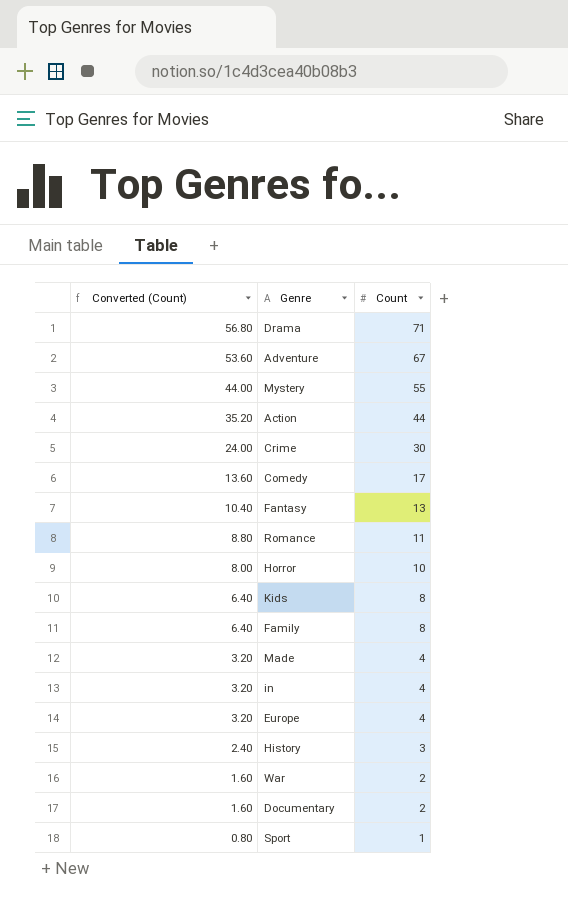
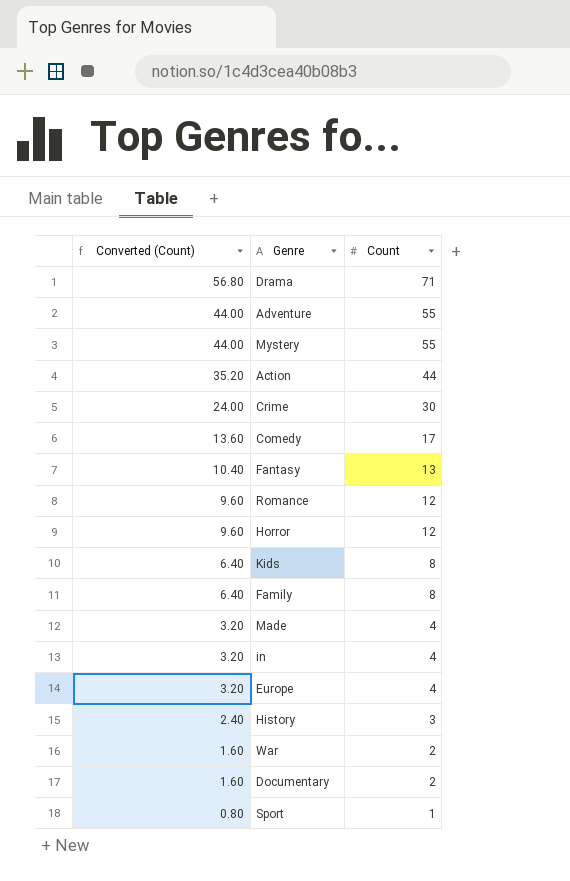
Adventure | Converted (Count): 53.60 -> 44.00
Adventure | Count: 67 -> 55
Romance | Converted (Count): 8.80 -> 9.60
Romance | Count: 11 -> 12
Horror | Converted (Count): 8.00 -> 9.60
Horror | Count: 10 -> 12

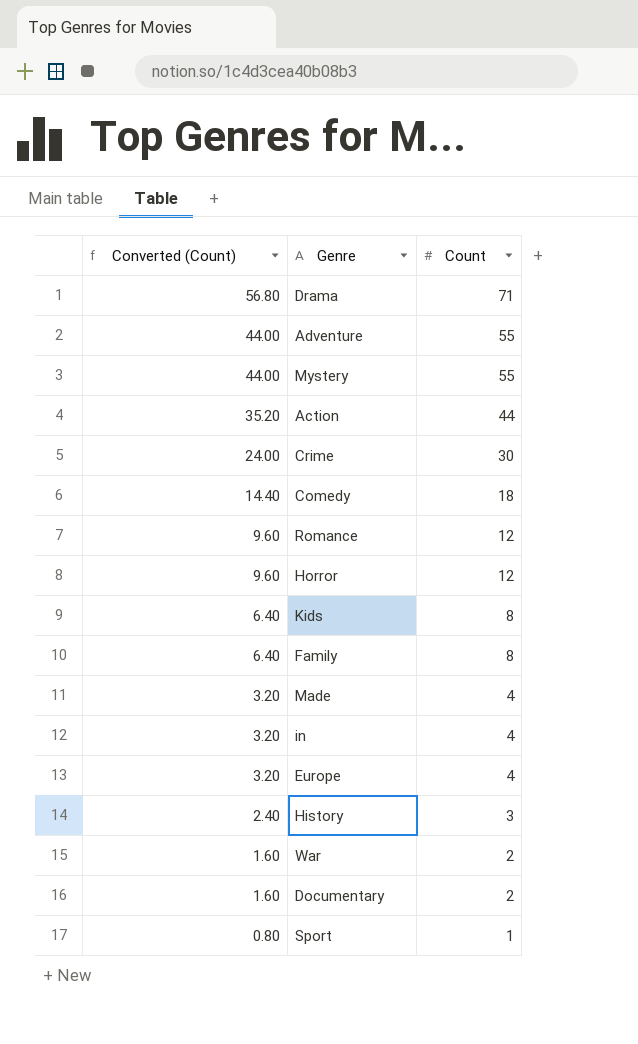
row Fantasy: 10.40 | 13 -> none
Comedy | Converted (Count): 13.60 -> 14.40
Comedy | Count: 17 -> 18

